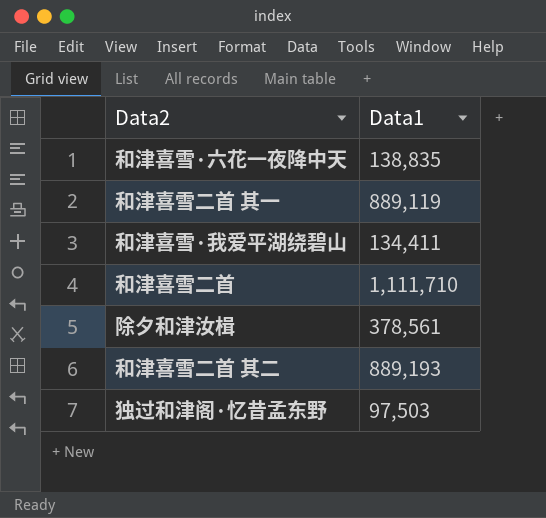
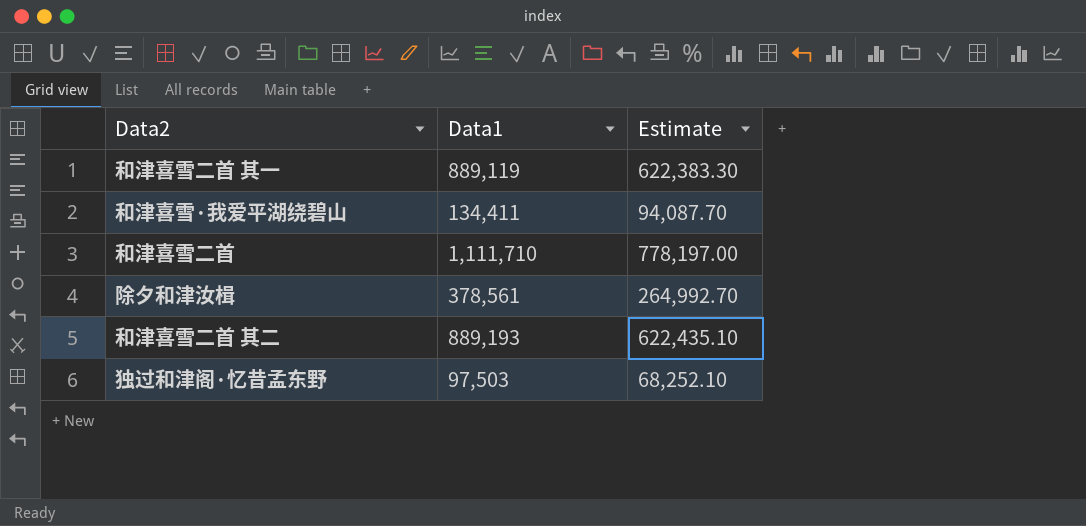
column Estimate | formula: none -> [Data1] * 0.7
row 和津喜雪·六花一夜降中天: 138,835 -> none

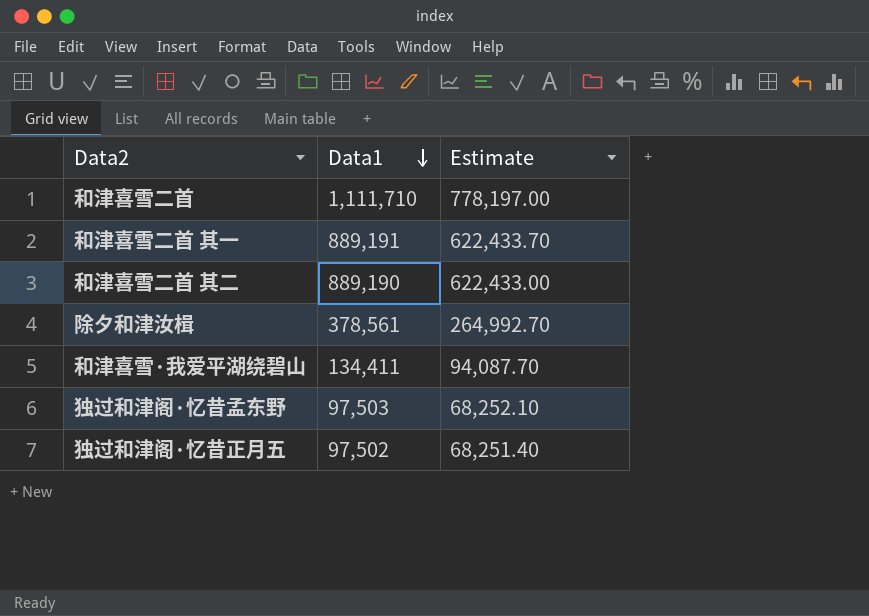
row order: none -> Data1 descending
和津喜雪二首 其一 | Data1: 889,119 -> 889,191
和津喜雪二首 其一 | Estimate: 622,383.30 -> 622,433.70
和津喜雪二首 其二 | Data1: 889,193 -> 889,190
和津喜雪二首 其二 | Estimate: 622,435.10 -> 622,433.00
row 独过和津阁·忆昔正月五: none -> 97,502 | 68,251.40

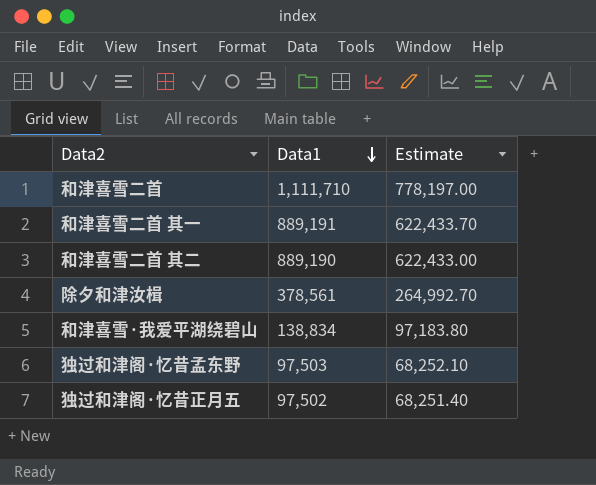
和津喜雪·我爱平湖绕碧山 | Data1: 134,411 -> 138,834
和津喜雪·我爱平湖绕碧山 | Estimate: 94,087.70 -> 97,183.80

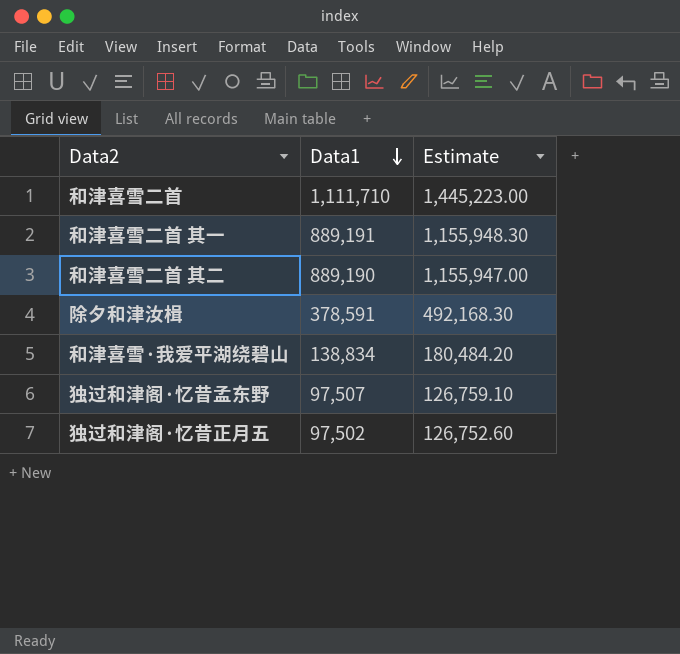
column Estimate | formula: [Data1] * 0.7 -> [Data1] * 1.3
除夕和津汝楫 | Data1: 378,561 -> 378,591
独过和津阁·忆昔孟东野 | Data1: 97,503 -> 97,507

